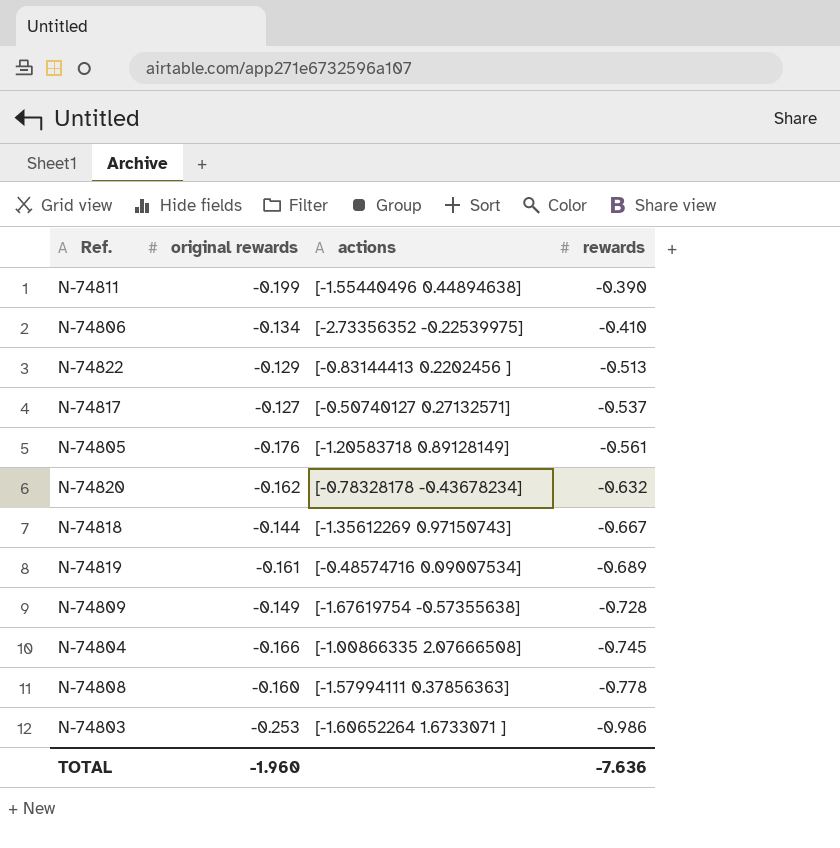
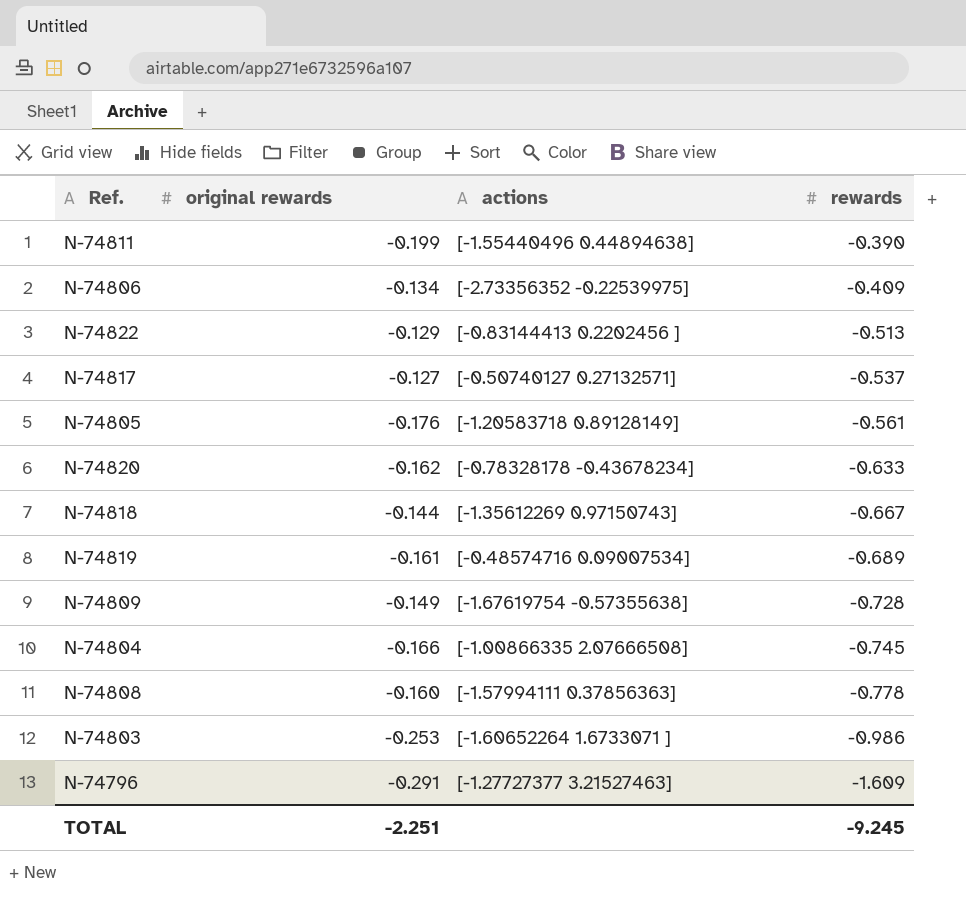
N-74806 | rewards: -0.410 -> -0.409
N-74820 | rewards: -0.632 -> -0.633
row N-74796: none -> -0.291 | [-1.27727377 3.21527463] | -1.609
TOTAL | original rewards: -1.960 -> -2.251
TOTAL | rewards: -7.636 -> -9.245

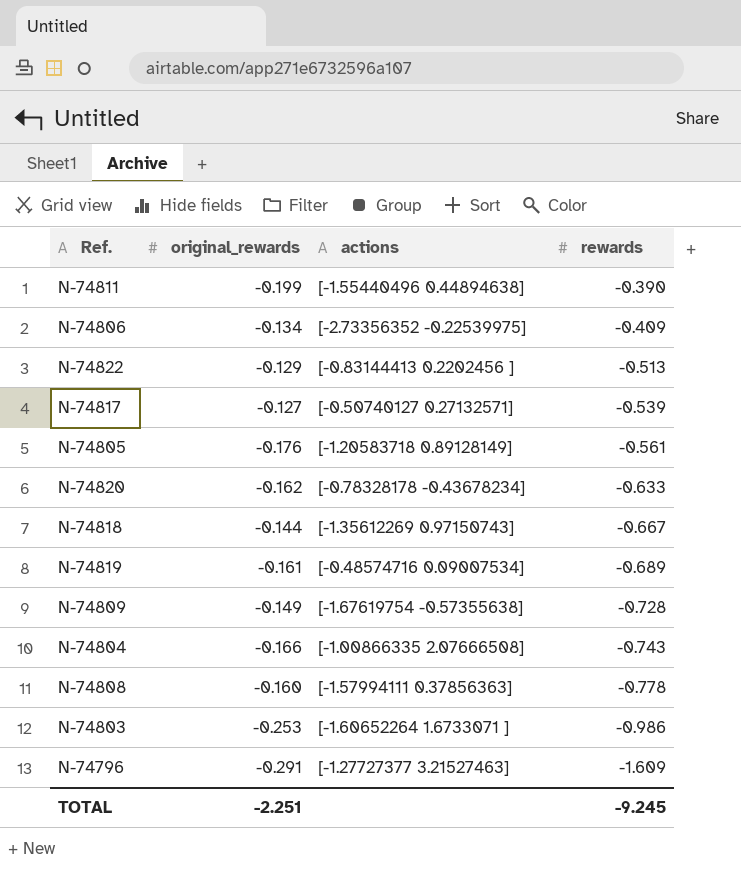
column name: original rewards -> original_rewards
N-74817 | rewards: -0.537 -> -0.539
N-74804 | rewards: -0.745 -> -0.743

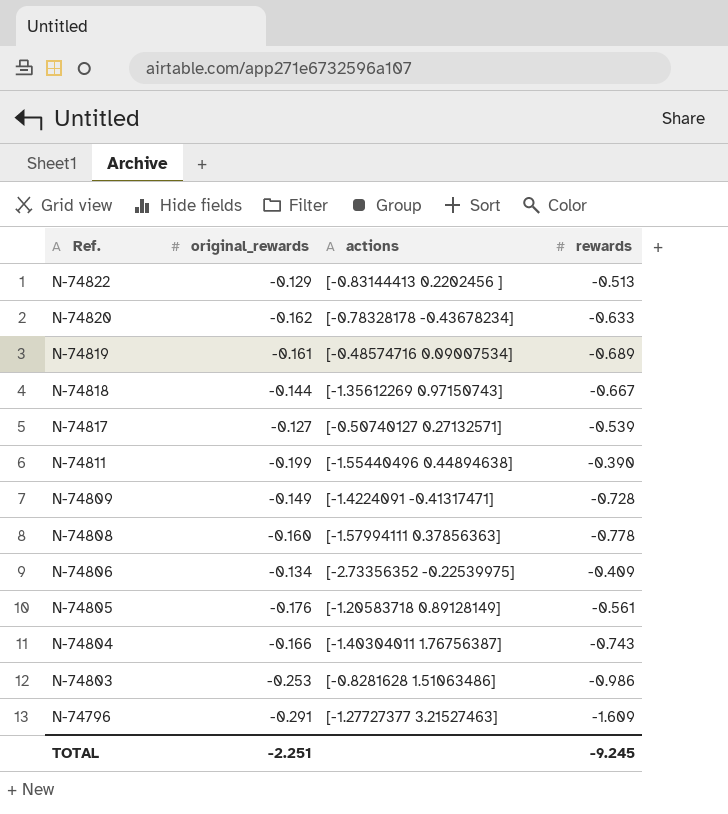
row order: rewards descending -> Ref. descending
N-74809 | actions: [-1.67619754 -0.57355638] -> [-1.4224091 -0.41317471]
N-74804 | actions: [-1.00866335 2.07666508] -> [-1.40304011 1.76756387]
N-74803 | actions: [-1.60652264 1.6733071 ] -> [-0.8281628 1.51063486]

